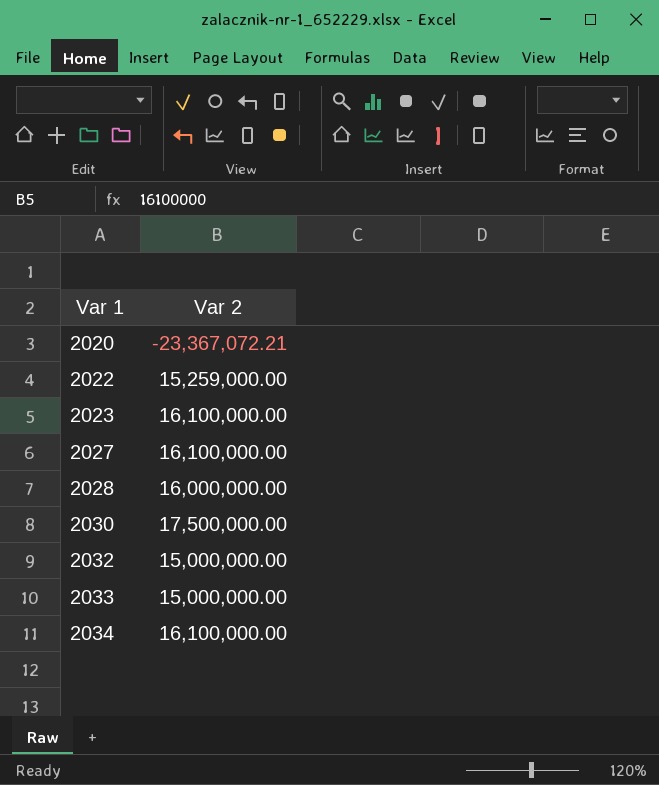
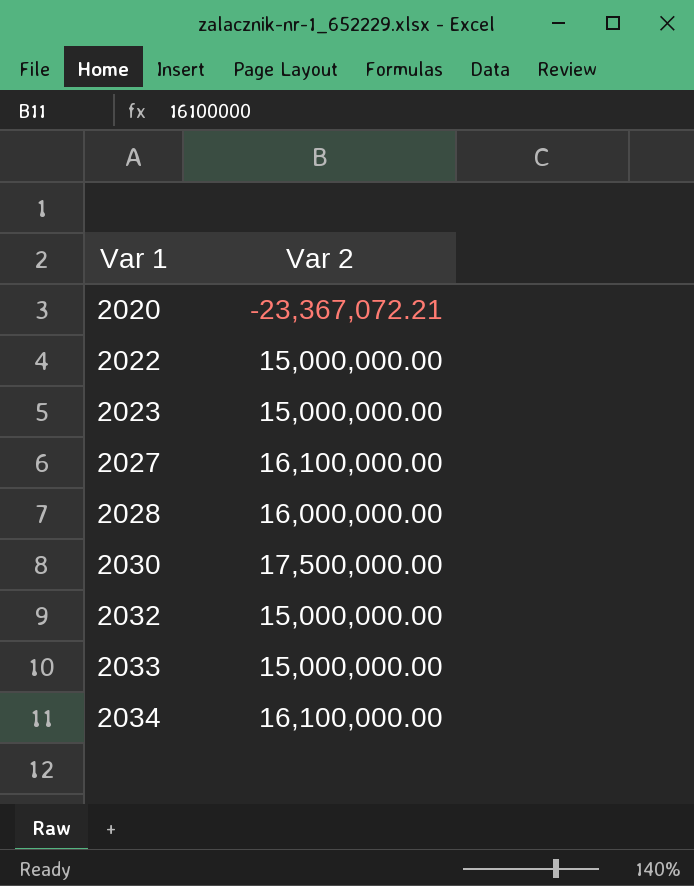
2022 | Var 2: 15,259,000.00 -> 15,000,000.00
2023 | Var 2: 16,100,000.00 -> 15,000,000.00

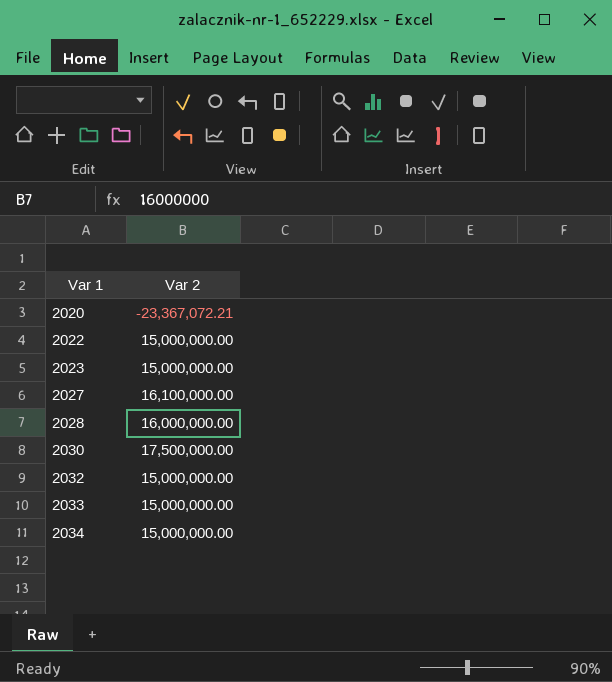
2034 | Var 2: 16,100,000.00 -> 15,000,000.00

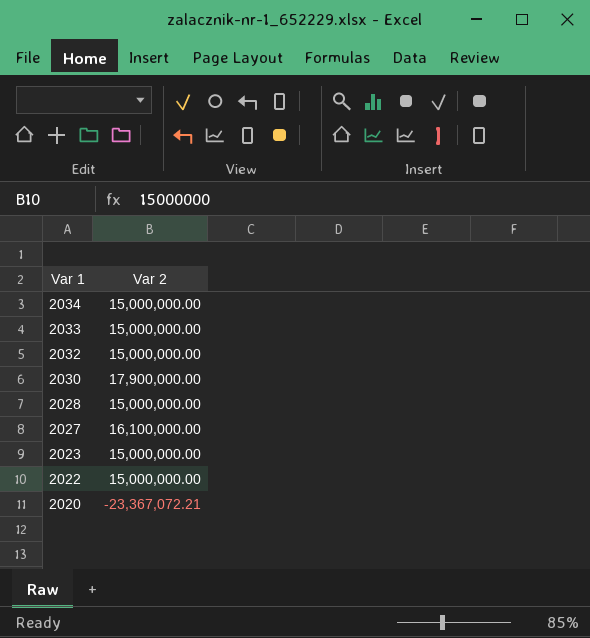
row order: Var 1 ascending -> Var 1 descending
2030 | Var 2: 17,500,000.00 -> 17,900,000.00
2028 | Var 2: 16,000,000.00 -> 15,000,000.00

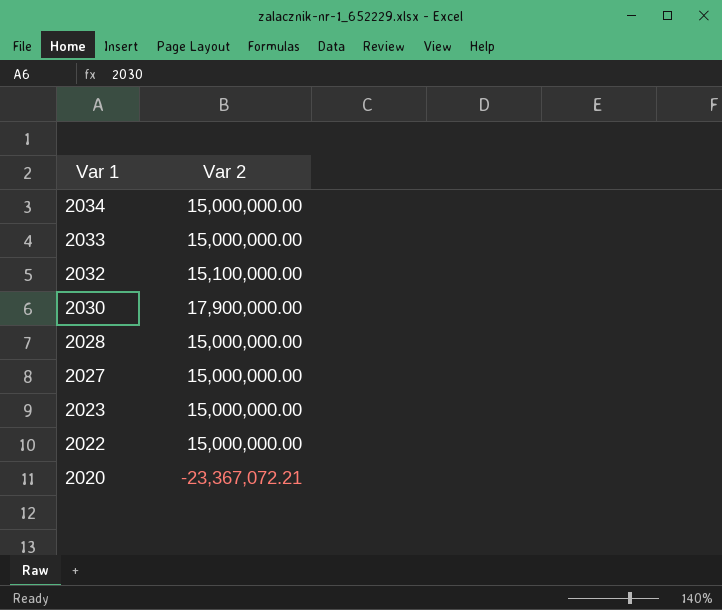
2032 | Var 2: 15,000,000.00 -> 15,100,000.00
2027 | Var 2: 16,100,000.00 -> 15,000,000.00

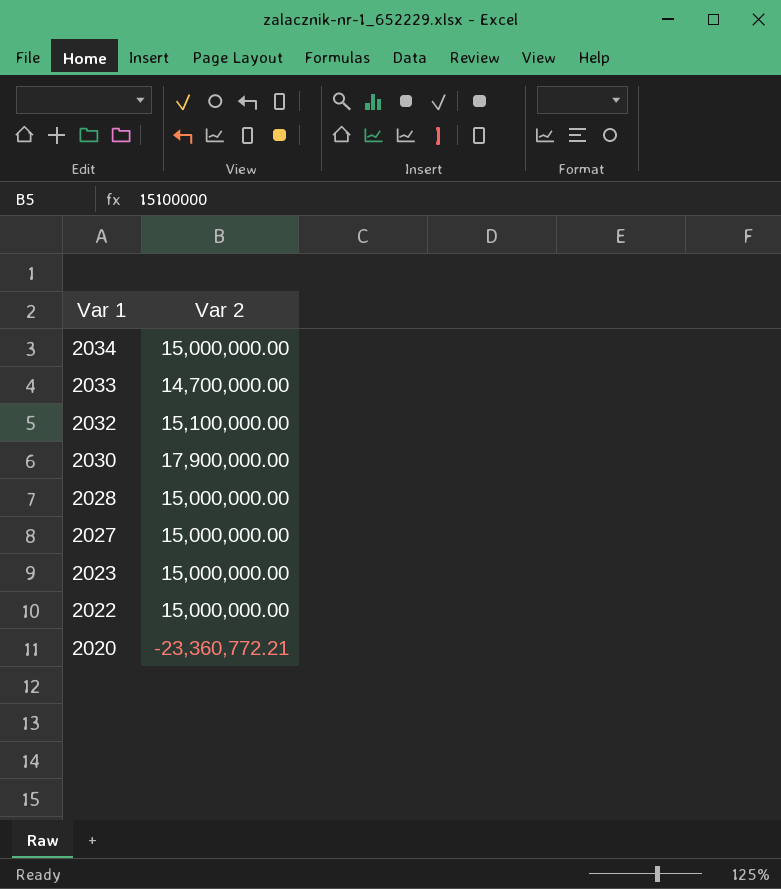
2033 | Var 2: 15,000,000.00 -> 14,700,000.00
2020 | Var 2: -23,367,072.21 -> -23,360,772.21

